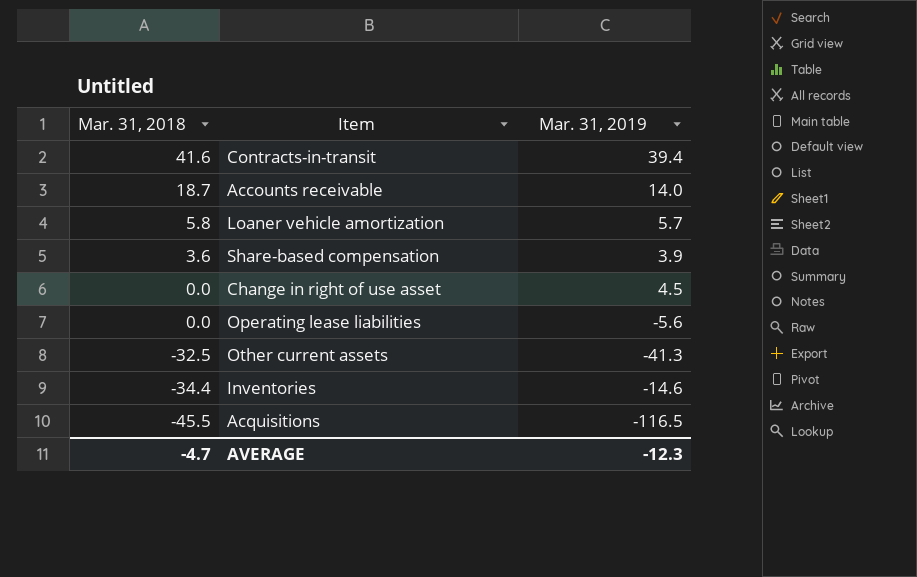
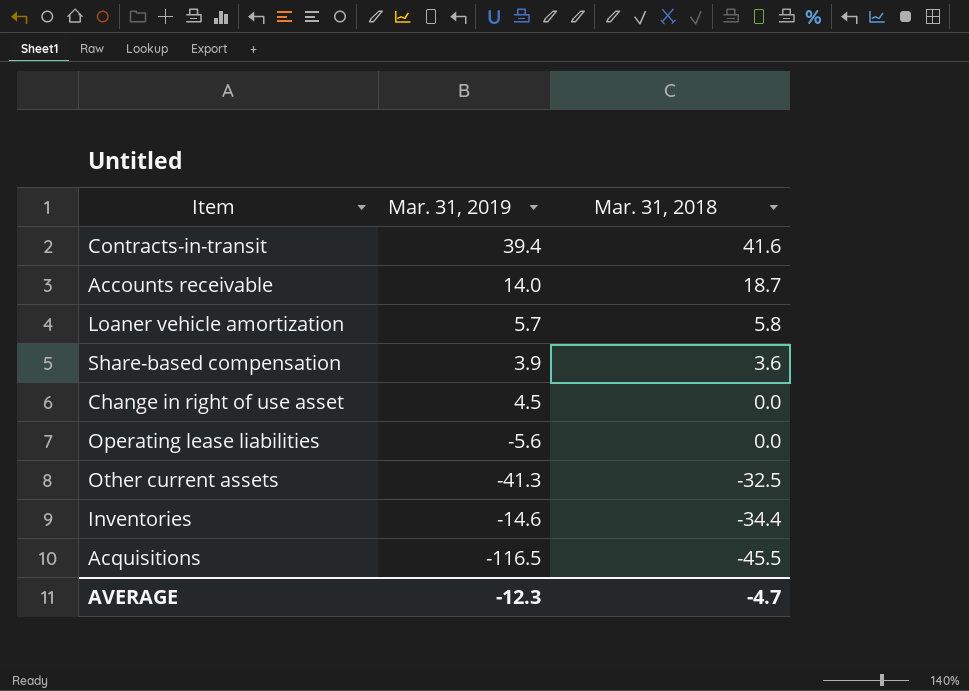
column Mar. 31, 2018 | position: 1 -> 3

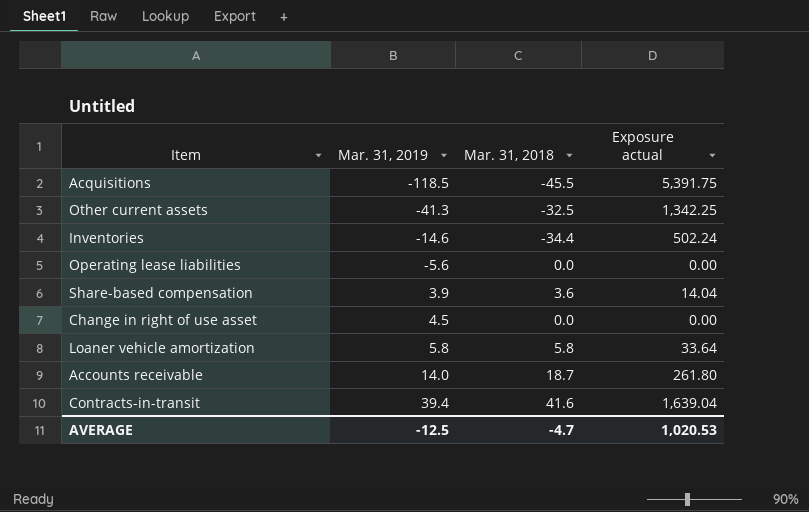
row order: Mar. 31, 2018 descending -> Mar. 31, 2019 ascending
column Exposure actual | formula: none -> [Mar. 31, 2019] * [Mar. 31, 2018]
Acquisitions | Mar. 31, 2019: -116.5 -> -118.5
Loaner vehicle amortization | Mar. 31, 2019: 5.7 -> 5.8
AVERAGE | Mar. 31, 2019: -12.3 -> -12.5

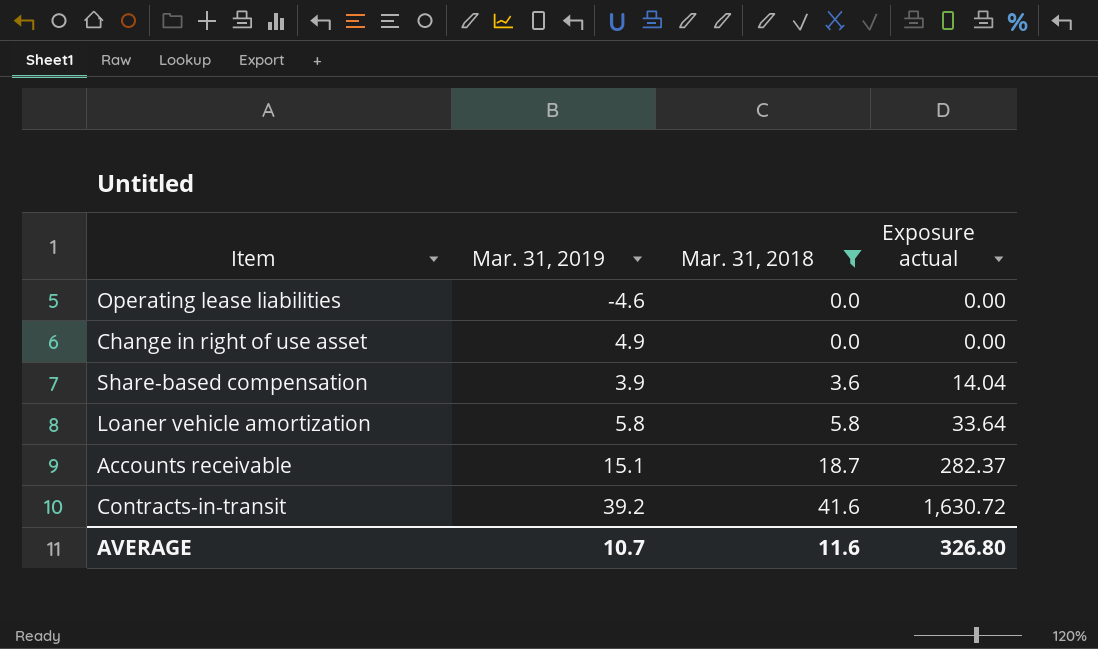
filter: none -> Mar. 31, 2018 >= 0.0
row order: Mar. 31, 2019 ascending -> Mar. 31, 2018 ascending
Operating lease liabilities | Mar. 31, 2019: -5.6 -> -4.6
Change in right of use asset | Mar. 31, 2019: 4.5 -> 4.9
Accounts receivable | Mar. 31, 2019: 14.0 -> 15.1
Accounts receivable | Exposure actual: 261.80 -> 282.37
Contracts-in-transit | Mar. 31, 2019: 39.4 -> 39.2
Contracts-in-transit | Exposure actual: 1,639.04 -> 1,630.72
AVERAGE | Mar. 31, 2019: -12.5 -> 10.7
AVERAGE | Mar. 31, 2018: -4.7 -> 11.6
AVERAGE | Exposure actual: 1,020.53 -> 326.80

